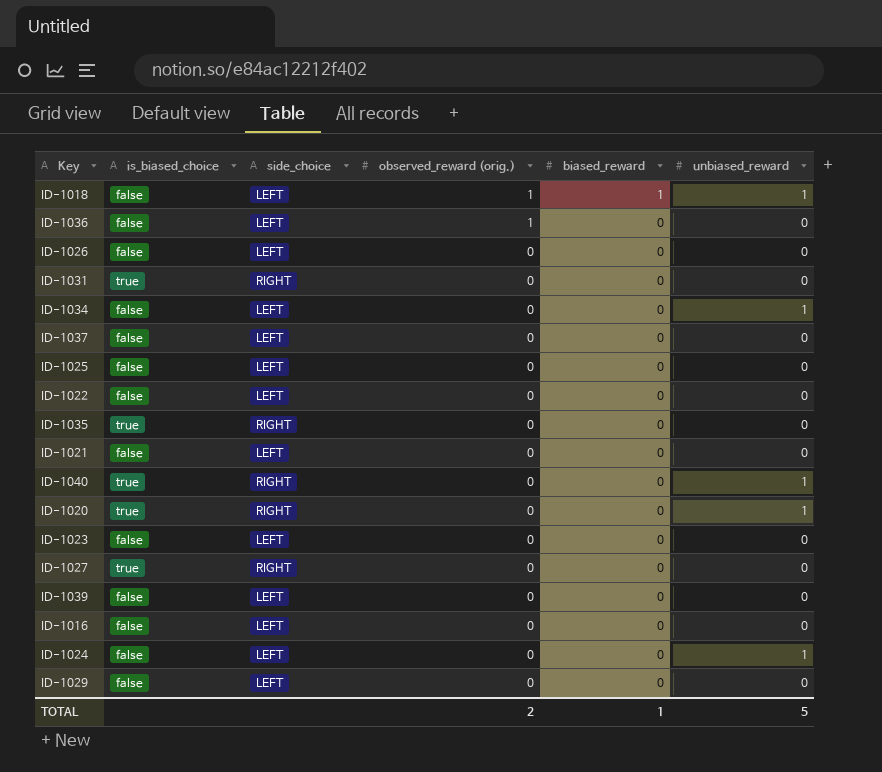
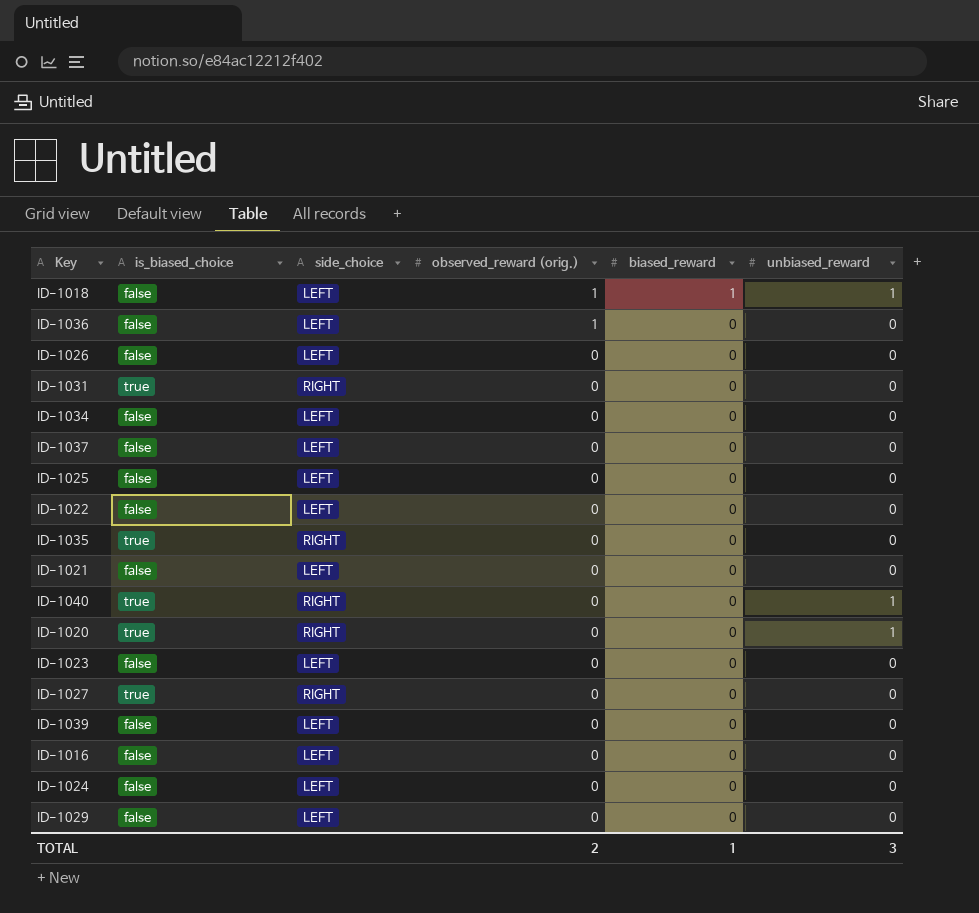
ID-1034 | unbiased_reward: 1 -> 0
ID-1024 | unbiased_reward: 1 -> 0
TOTAL | unbiased_reward: 5 -> 3

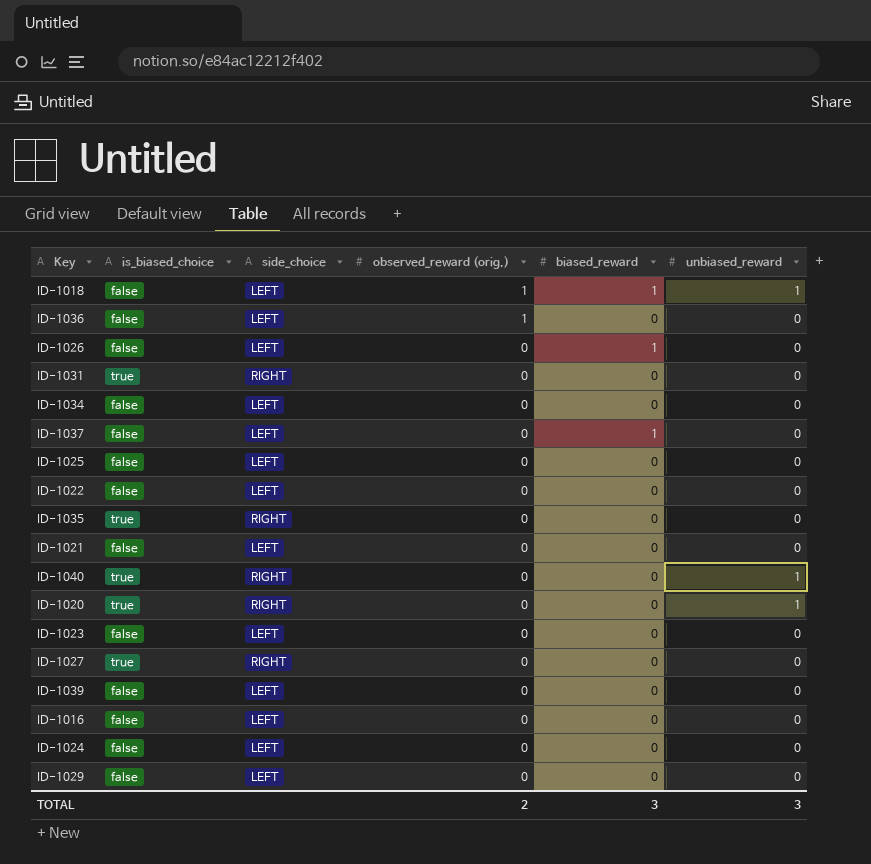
ID-1026 | biased_reward: 0 -> 1
ID-1037 | biased_reward: 0 -> 1
TOTAL | biased_reward: 1 -> 3

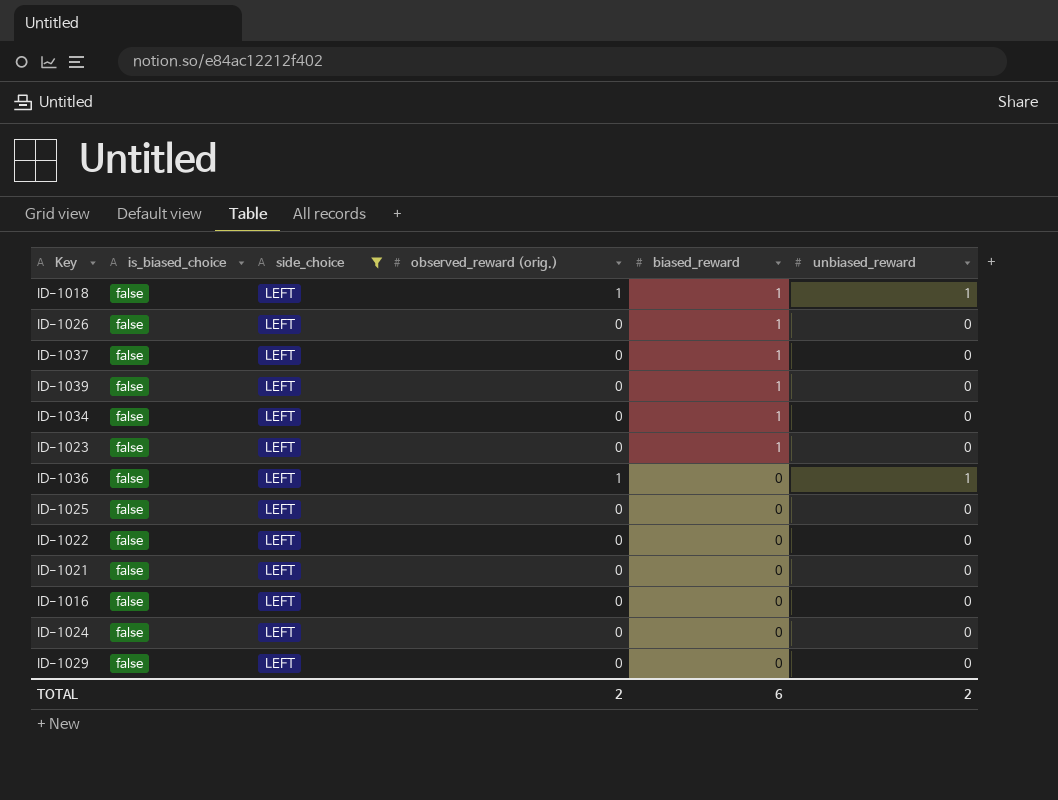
filter: none -> side_choice = LEFT
row order: observed_reward (orig.) descending -> biased_reward descending
ID-1039 | biased_reward: 0 -> 1
ID-1034 | biased_reward: 0 -> 1
ID-1023 | biased_reward: 0 -> 1
ID-1036 | unbiased_reward: 0 -> 1
TOTAL | biased_reward: 3 -> 6
TOTAL | unbiased_reward: 3 -> 2

